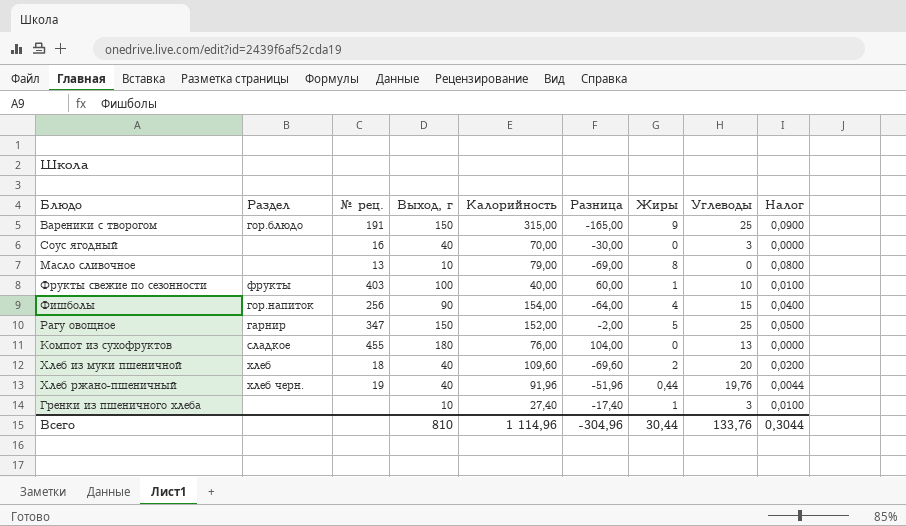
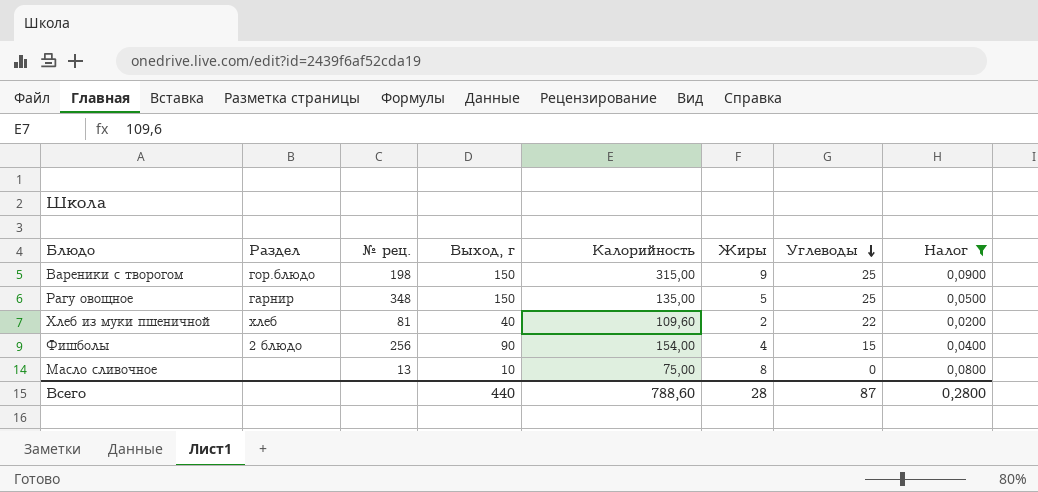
filter: none -> Налог >= 0,0200
row order: none -> Углеводы descending
column Разница | formula: [Выход, г] - [Калорийность] -> none
Вареники с творогом | № рец.: 191 -> 198
Рагу овощное | № рец.: 347 -> 348
Рагу овощное | Калорийность: 152,00 -> 135,00
Хлеб из муки пшеничной | № рец.: 18 -> 81
Хлеб из муки пшеничной | Углеводы: 20 -> 22
Фишболы | Раздел: гор.напиток -> 2 блюдо
Масло сливочное | Калорийность: 79,00 -> 75,00
Всего | Выход, г: 810 -> 440
Всего | Калорийность: 1 114,96 -> 788,60
Всего | Жиры: 30,44 -> 28
Всего | Углеводы: 133,76 -> 87
Всего | Налог: 0,3044 -> 0,2800

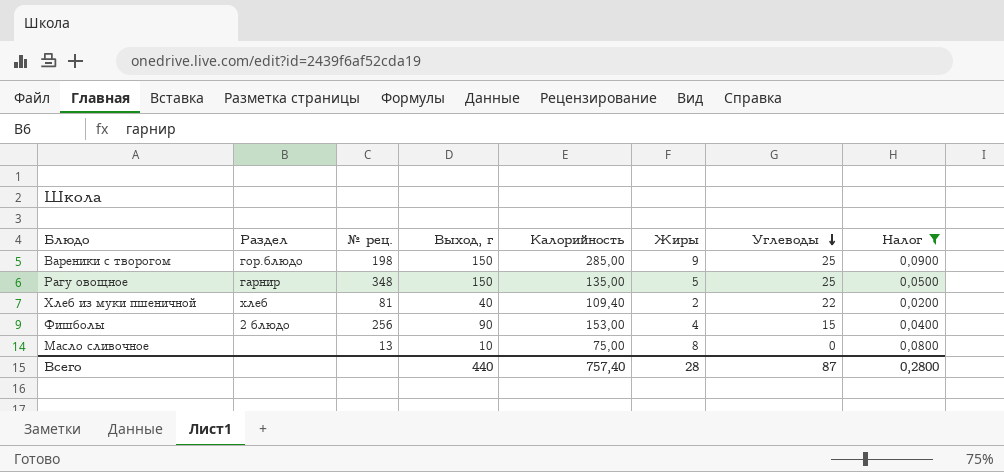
Вареники с творогом | Калорийность: 315,00 -> 285,00
Хлеб из муки пшеничной | Калорийность: 109,60 -> 109,40
Фишболы | Калорийность: 154,00 -> 153,00
Всего | Калорийность: 788,60 -> 757,40

